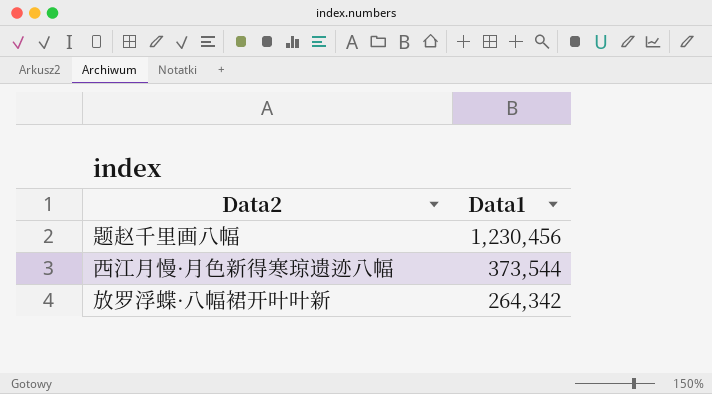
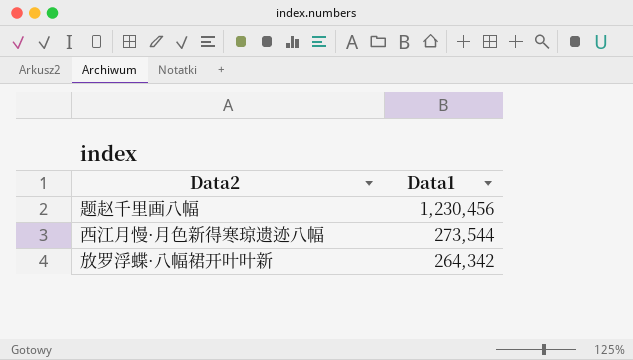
西江月慢·月色新得寒琼遗迹八幅 | Data1: 373,544 -> 273,544

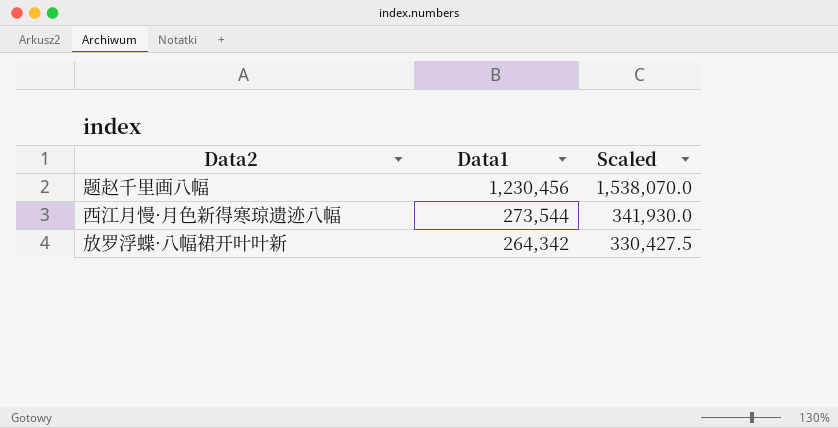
column Scaled | formula: none -> [Data1] * 1.25

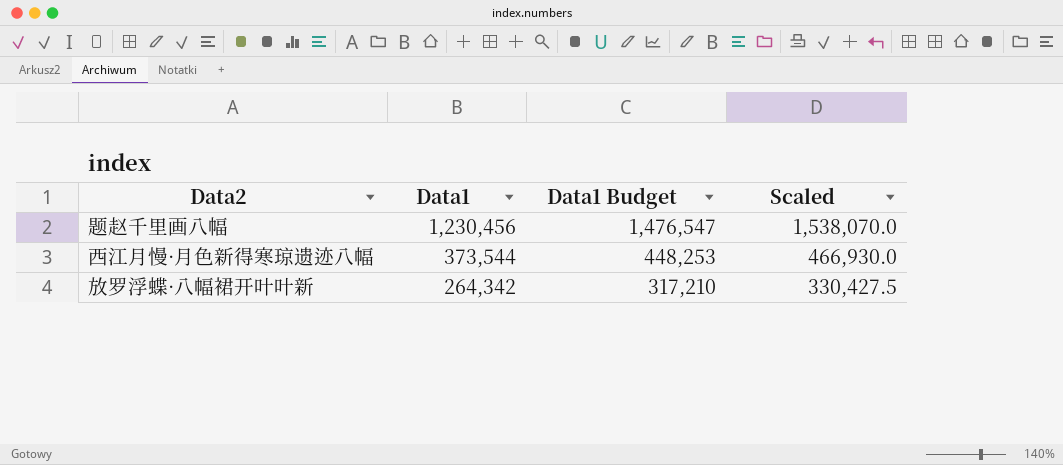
column Data1 Budget | formula: none -> [Data1] * 1.2
西江月慢·月色新得寒琼遗迹八幅 | Data1: 273,544 -> 373,544
西江月慢·月色新得寒琼遗迹八幅 | Scaled: 341,930.0 -> 466,930.0

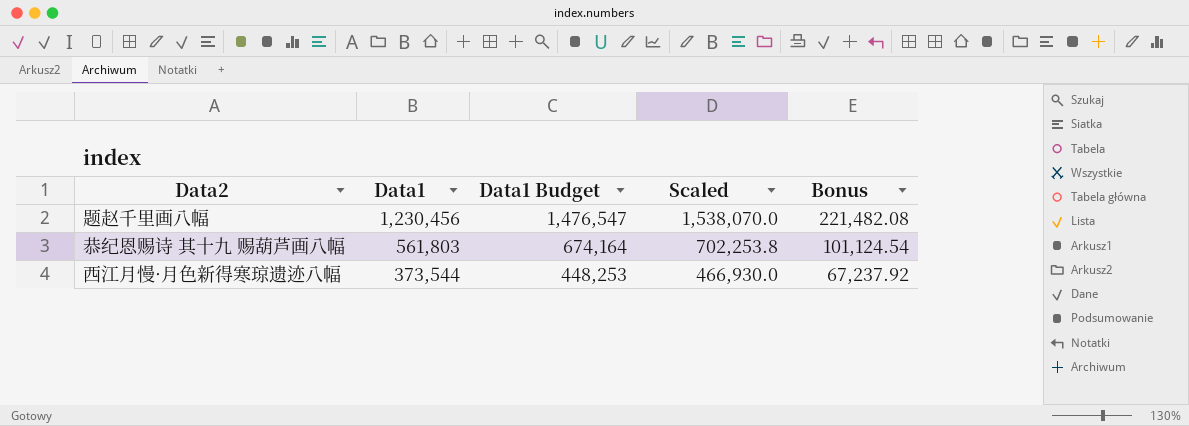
column Bonus | formula: none -> [Data1] * 0.18
row 放罗浮蝶·八幅裙开叶叶新: 264,342 | 317,210 | 330,427.5 -> none
row 恭纪恩赐诗 其十九 赐葫芦画八幅: none -> 561,803 | 674,164 | 702,253.8 | 101,124.54

